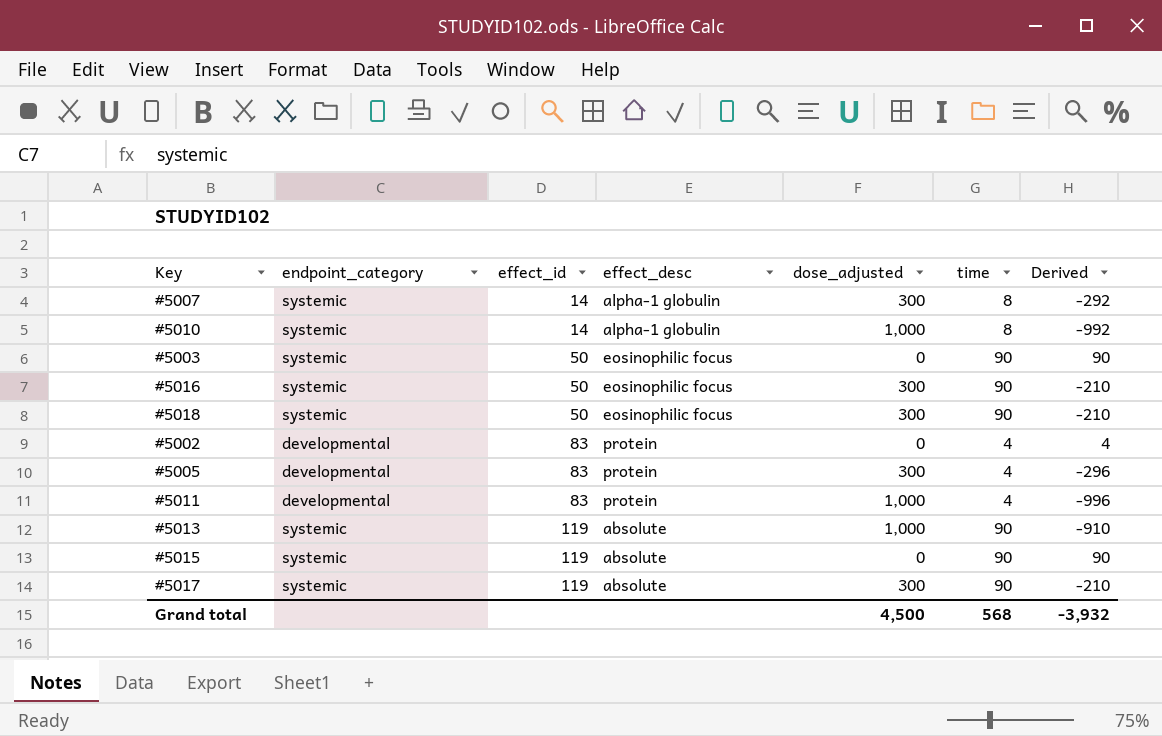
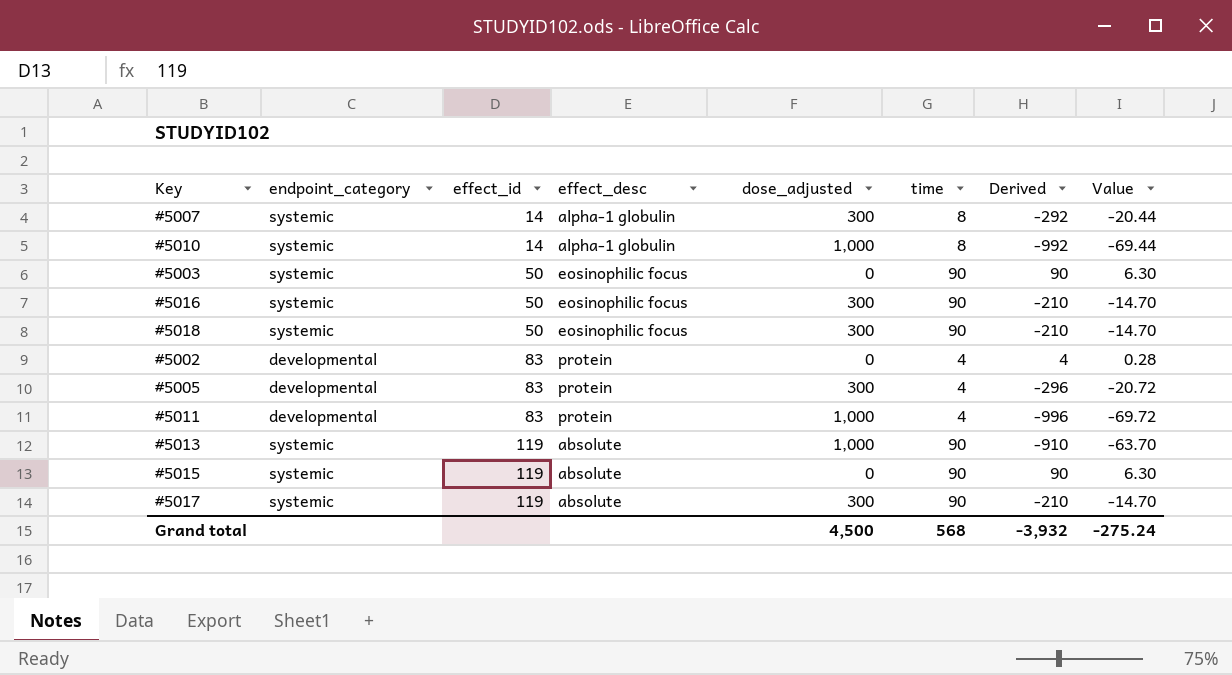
column Value | formula: none -> [Derived] * 0.07

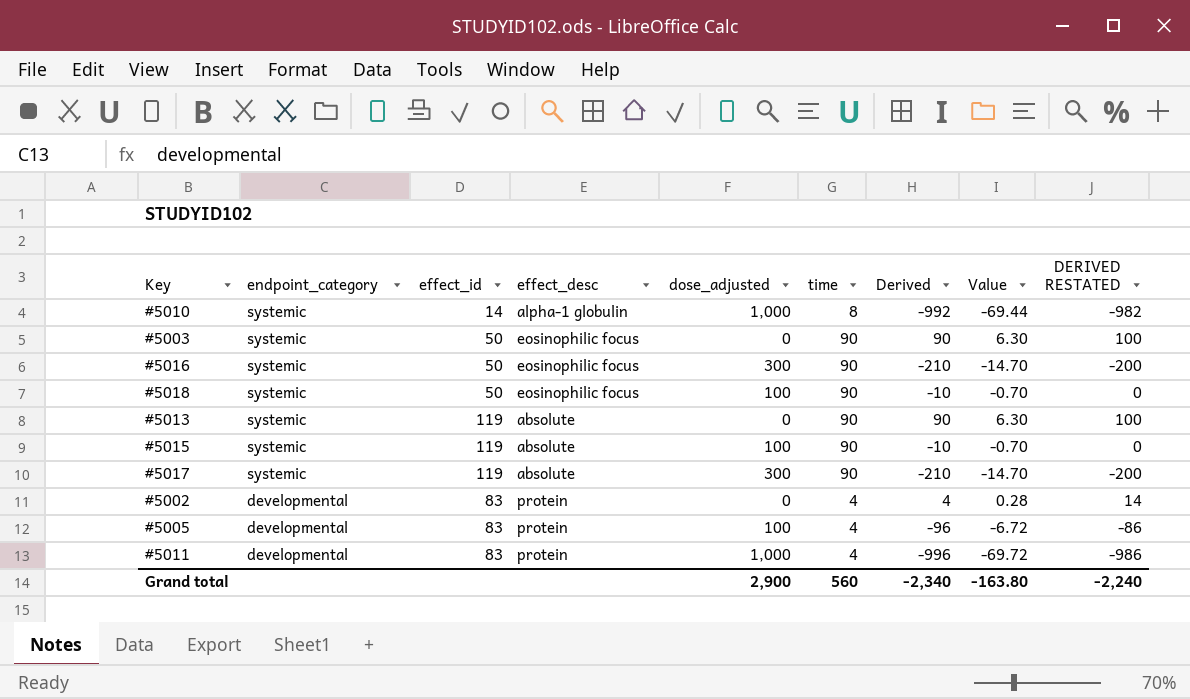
row order: effect_id ascending -> endpoint_category descending
column DERIVED RESTATED | formula: none -> [Derived] + 10
row #5007: systemic | 14 | alpha-1 globulin | 300 | 8 | -292 | -20.44 -> none
#5018 | dose_adjusted: 300 -> 100
#5018 | Derived: -210 -> -10
#5018 | Value: -14.70 -> -0.70
#5013 | dose_adjusted: 1,000 -> 0
#5013 | Derived: -910 -> 90
#5013 | Value: -63.70 -> 6.30
#5015 | dose_adjusted: 0 -> 100
#5015 | Derived: 90 -> -10
#5015 | Value: 6.30 -> -0.70
#5005 | dose_adjusted: 300 -> 100
#5005 | Derived: -296 -> -96
#5005 | Value: -20.72 -> -6.72
Grand total | dose_adjusted: 4,500 -> 2,900
Grand total | time: 568 -> 560
Grand total | Derived: -3,932 -> -2,340
Grand total | Value: -275.24 -> -163.80

